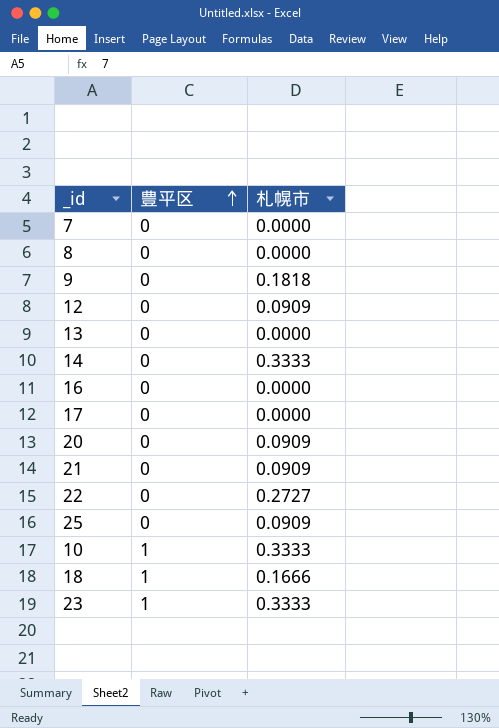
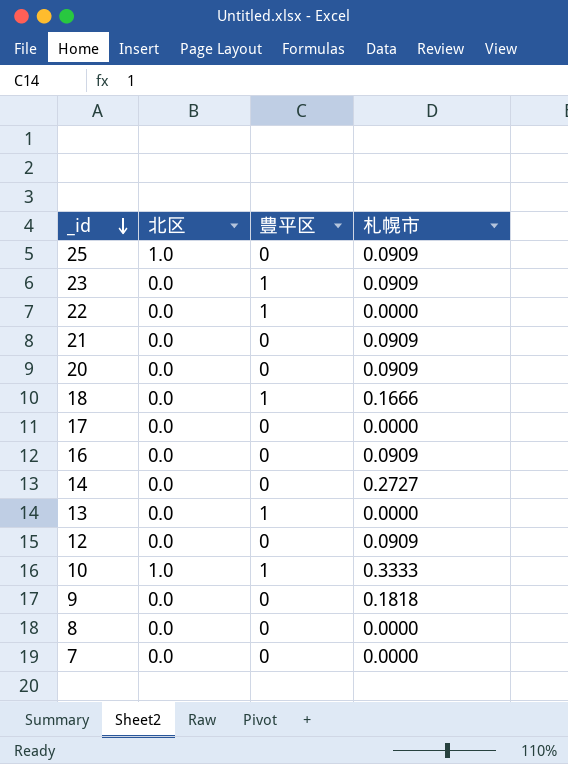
row order: 豊平区 ascending -> _id descending
column 北区 | position: none -> 2
23 | 札幌市: 0.3333 -> 0.0909
22 | 豊平区: 0 -> 1
22 | 札幌市: 0.2727 -> 0.0000
16 | 札幌市: 0.0000 -> 0.0909
14 | 札幌市: 0.3333 -> 0.2727
13 | 豊平区: 0 -> 1

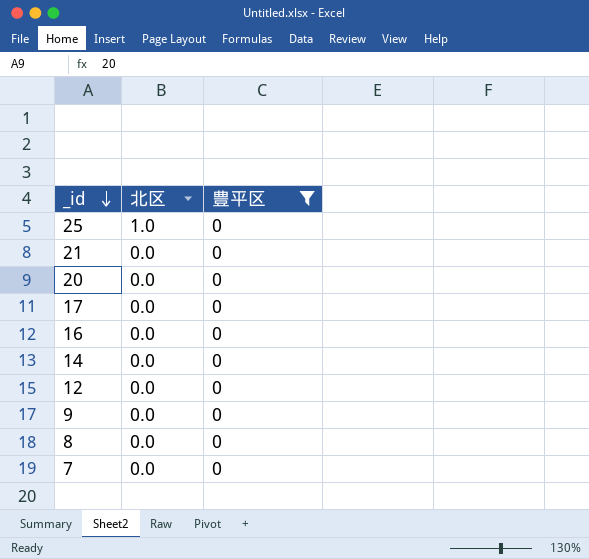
filter: none -> 豊平区 = 0
column 札幌市 | position: 4 -> none

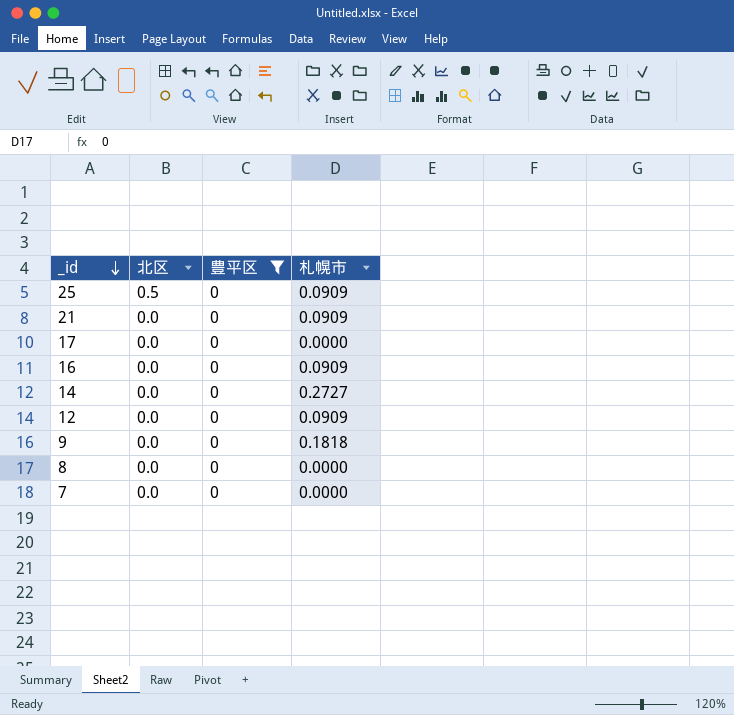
column 札幌市 | position: none -> 4
row 20: 0.0 | 0 -> none
25 | 北区: 1.0 -> 0.5

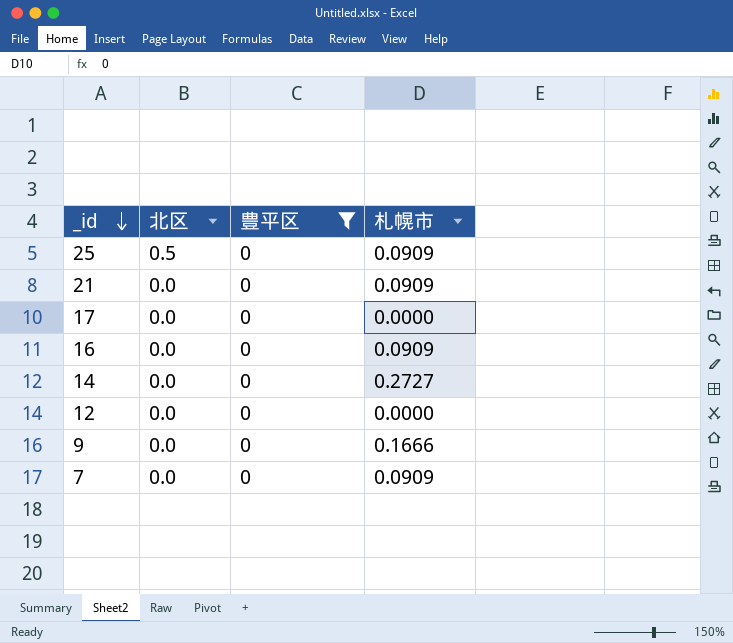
row 8: 0.0 | 0 | 0.0000 -> none
12 | 札幌市: 0.0909 -> 0.0000
9 | 札幌市: 0.1818 -> 0.1666
7 | 札幌市: 0.0000 -> 0.0909

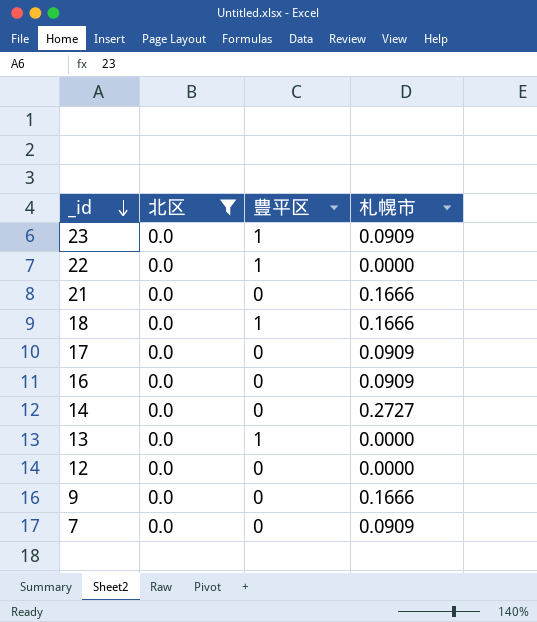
filter: 豊平区 = 0 -> 北区 = 0.0
21 | 札幌市: 0.0909 -> 0.1666
17 | 札幌市: 0.0000 -> 0.0909

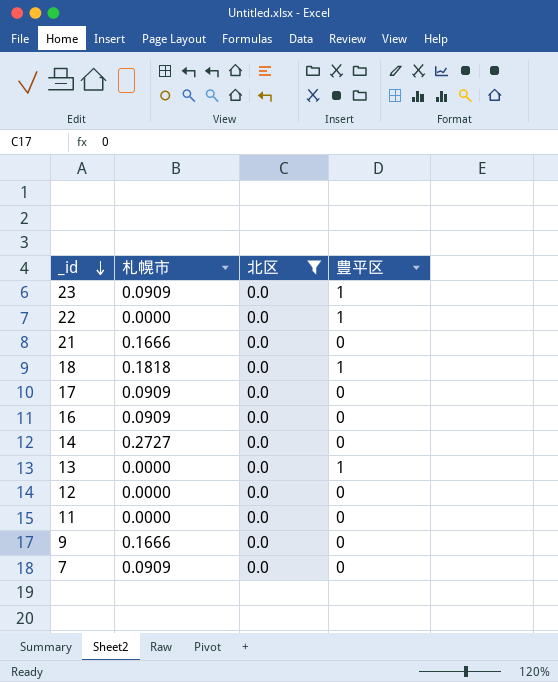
column 札幌市 | position: 4 -> 2
18 | 札幌市: 0.1666 -> 0.1818
row 11: none -> 0.0000 | 0.0 | 0

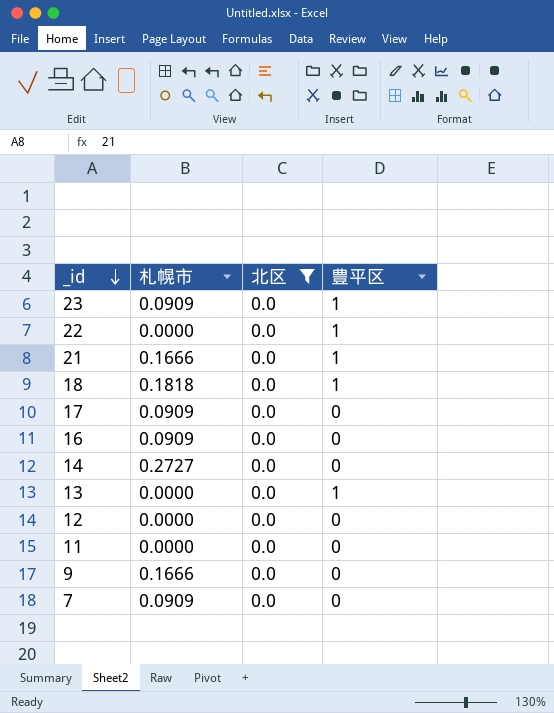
21 | 豊平区: 0 -> 1

